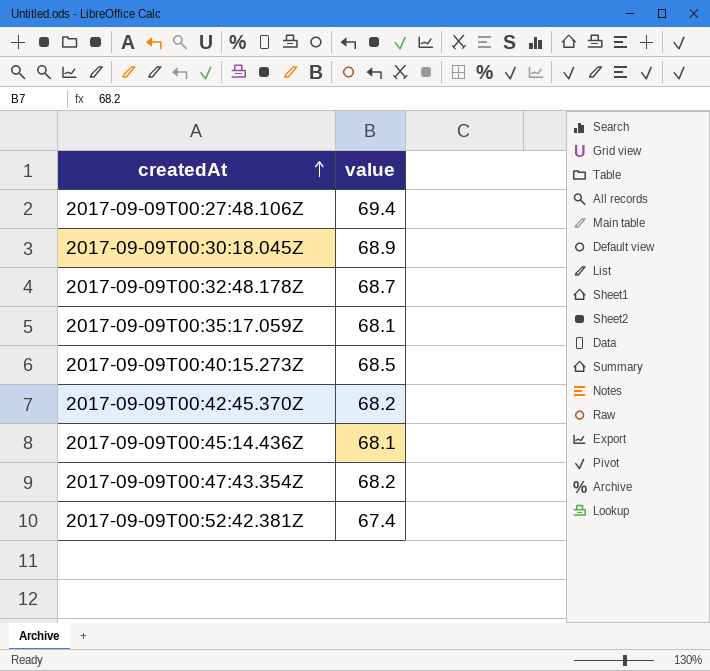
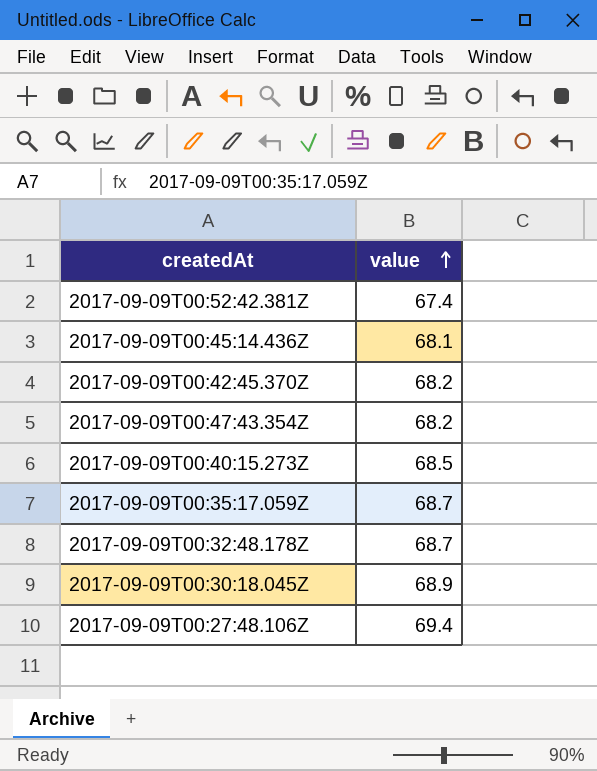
row order: createdAt ascending -> value ascending
2017-09-09T00:35:17.059Z | value: 68.1 -> 68.7

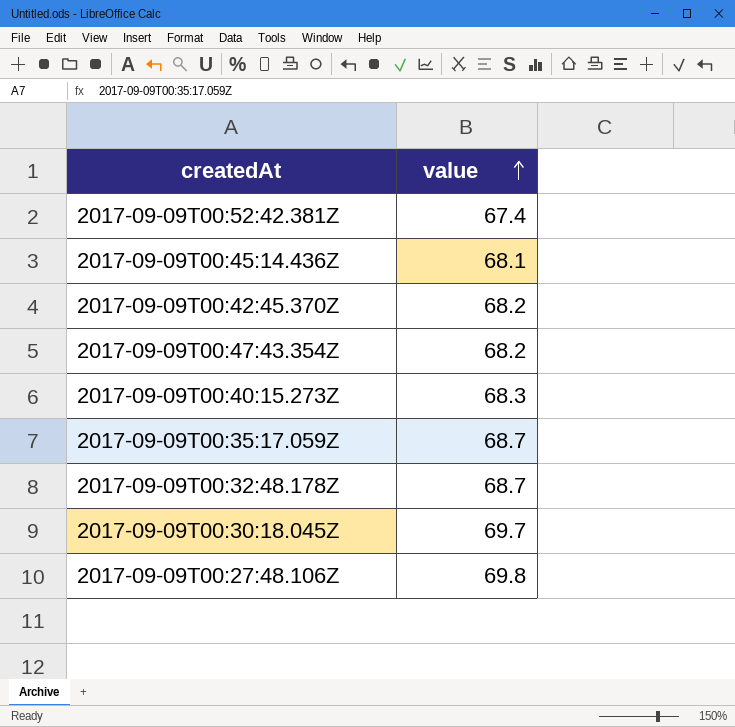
2017-09-09T00:40:15.273Z | value: 68.5 -> 68.3
2017-09-09T00:30:18.045Z | value: 68.9 -> 69.7
2017-09-09T00:27:48.106Z | value: 69.4 -> 69.8

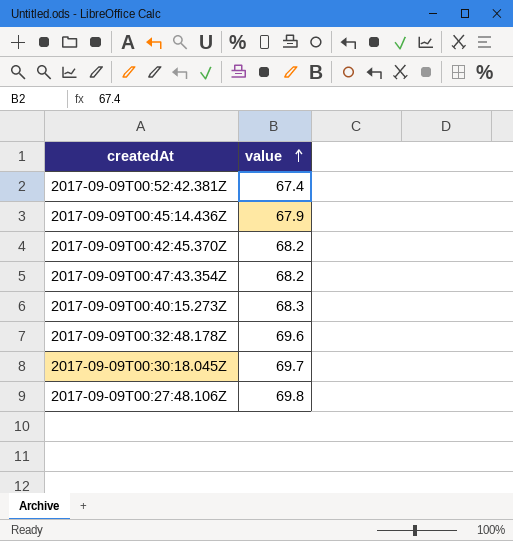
row 2017-09-09T00:35:17.059Z: 68.7 -> none
2017-09-09T00:45:14.436Z | value: 68.1 -> 67.9
2017-09-09T00:32:48.178Z | value: 68.7 -> 69.6

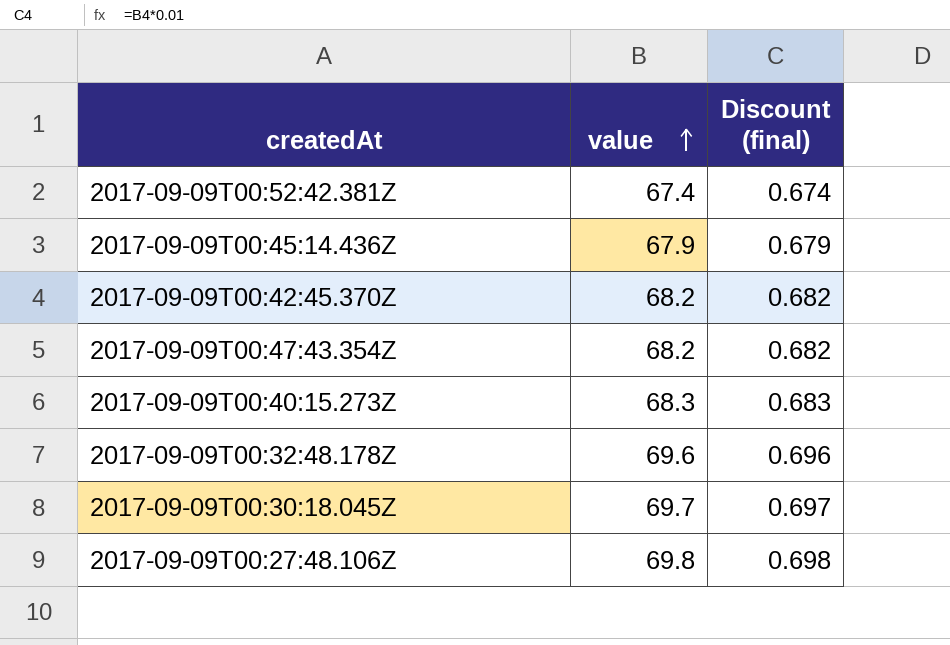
column Discount (final) | formula: none -> [value] * 0.01

